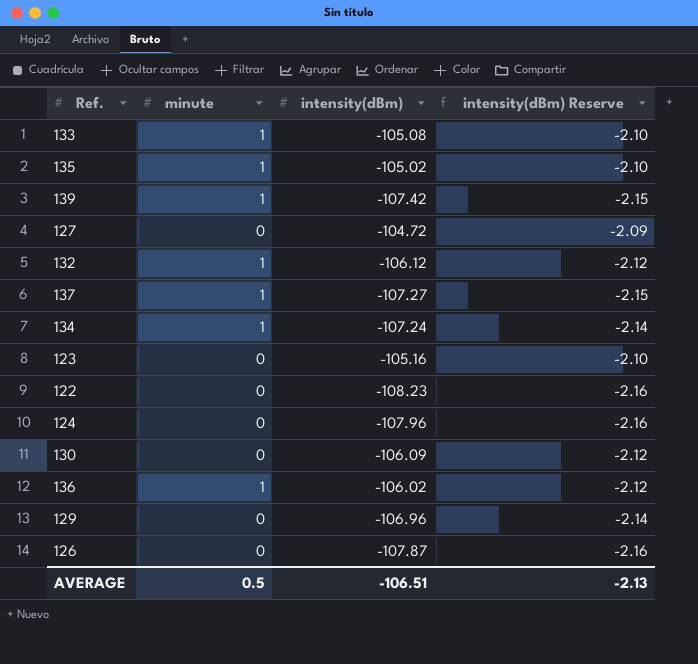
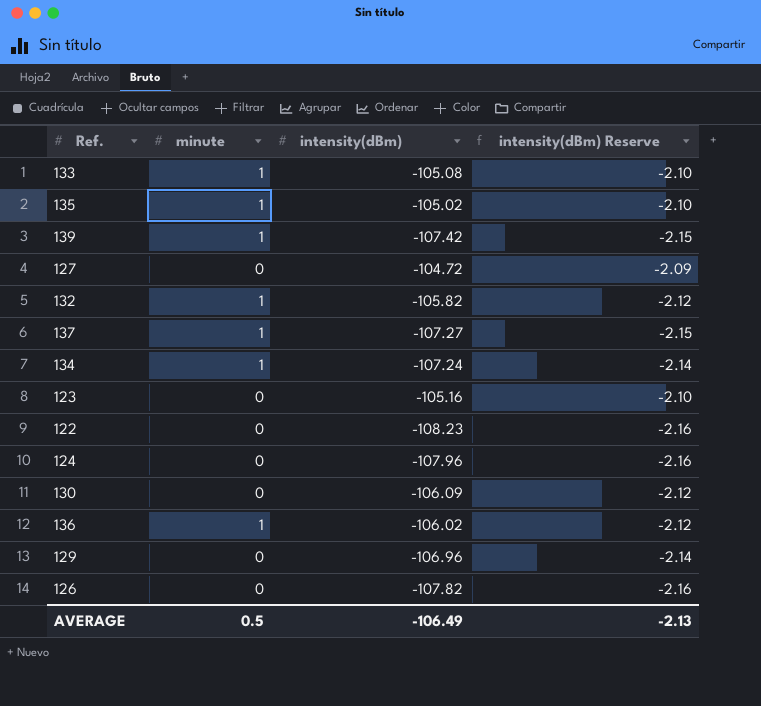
132 | intensity(dBm): -106.12 -> -105.82
126 | intensity(dBm): -107.87 -> -107.82
AVERAGE | intensity(dBm): -106.51 -> -106.49

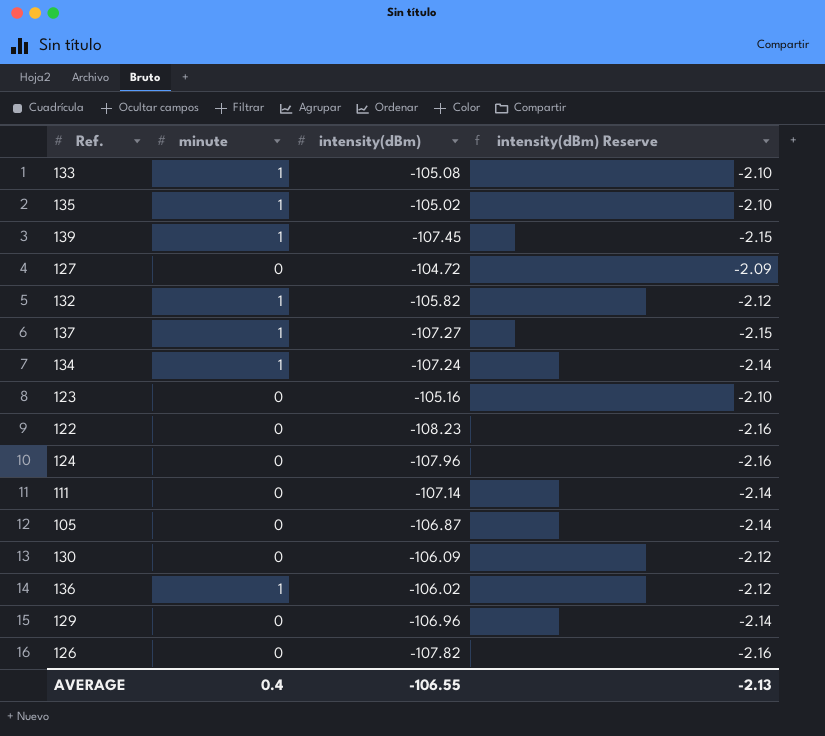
139 | intensity(dBm): -107.42 -> -107.45
row 111: none -> 0 | -107.14 | -2.14
row 105: none -> 0 | -106.87 | -2.14
AVERAGE | minute: 0.5 -> 0.4
AVERAGE | intensity(dBm): -106.49 -> -106.55

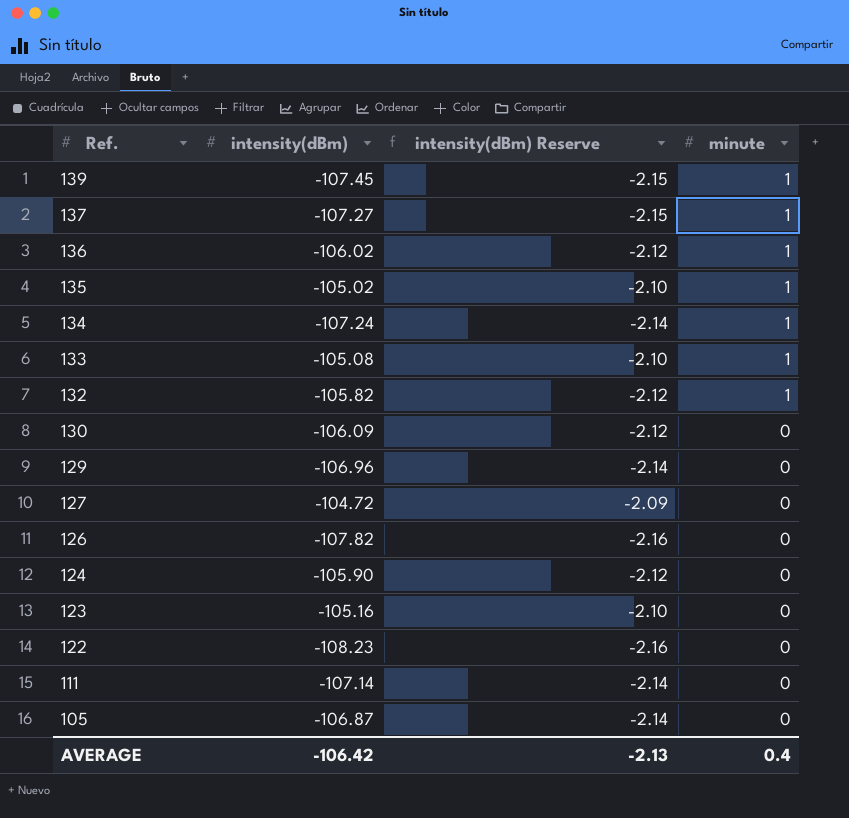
row order: none -> Ref. descending
column minute | position: 2 -> 4
124 | intensity(dBm): -107.96 -> -105.90
124 | intensity(dBm) Reserve: -2.16 -> -2.12
AVERAGE | intensity(dBm): -106.55 -> -106.42

